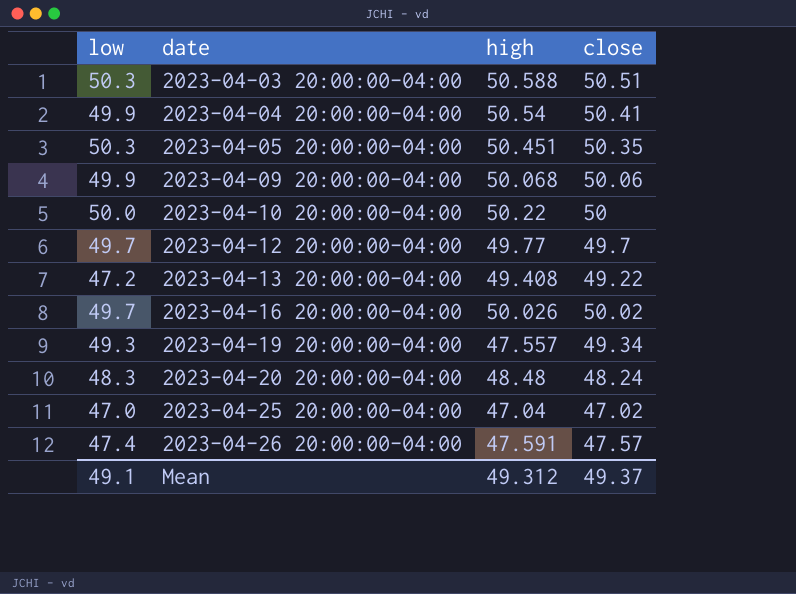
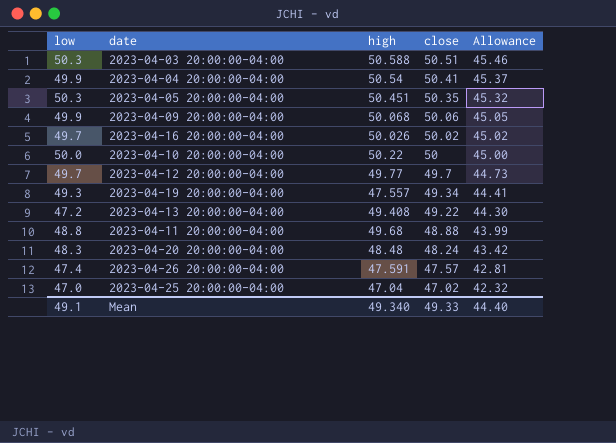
row order: date ascending -> close descending
column Allowance | formula: none -> [close] * 0.9
row 2023-04-11 20:00:00-04:00: none -> 48.8 | 49.68 | 48.88 | 43.99
Mean | high: 49.312 -> 49.340
Mean | close: 49.37 -> 49.33

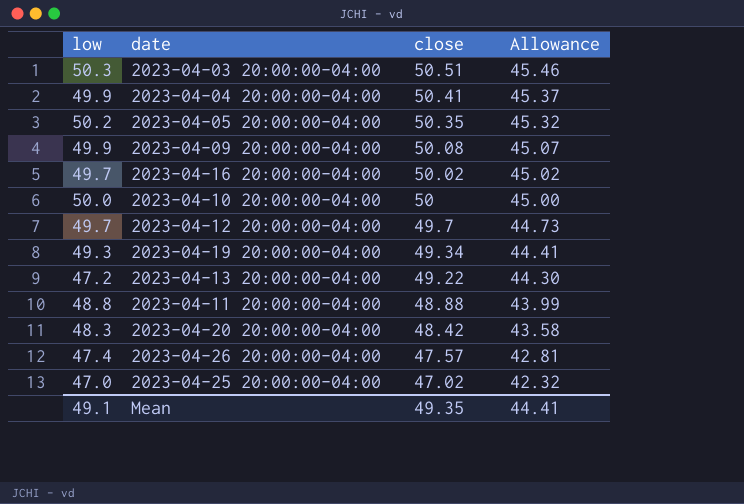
column high | position: 3 -> none
2023-04-05 20:00:00-04:00 | low: 50.3 -> 50.2
2023-04-09 20:00:00-04:00 | close: 50.06 -> 50.08
2023-04-09 20:00:00-04:00 | Allowance: 45.05 -> 45.07
2023-04-20 20:00:00-04:00 | close: 48.24 -> 48.42
2023-04-20 20:00:00-04:00 | Allowance: 43.42 -> 43.58
Mean | close: 49.33 -> 49.35
Mean | Allowance: 44.40 -> 44.41

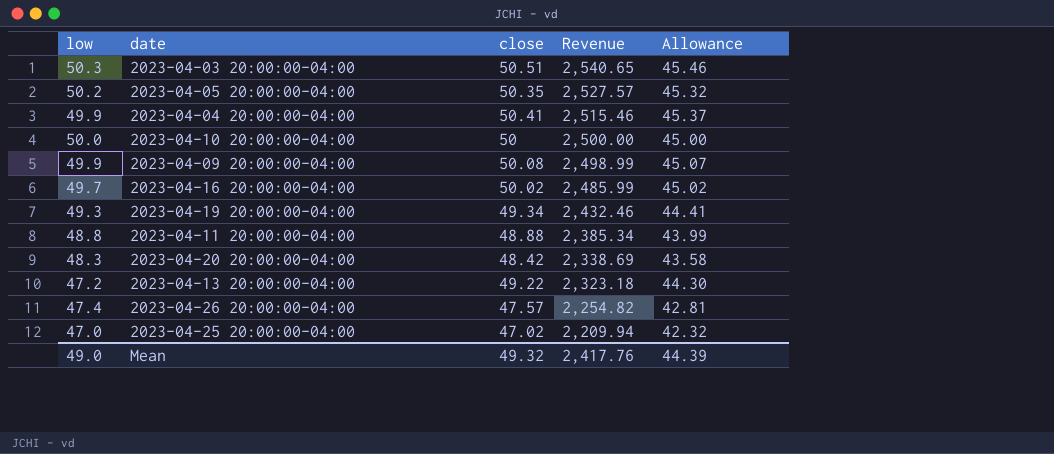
row order: close descending -> Revenue descending
column Revenue | formula: none -> [low] * [close]
row 2023-04-12 20:00:00-04:00: 49.7 | 49.7 | 44.73 -> none
Mean | low: 49.1 -> 49.0
Mean | close: 49.35 -> 49.32
Mean | Allowance: 44.41 -> 44.39

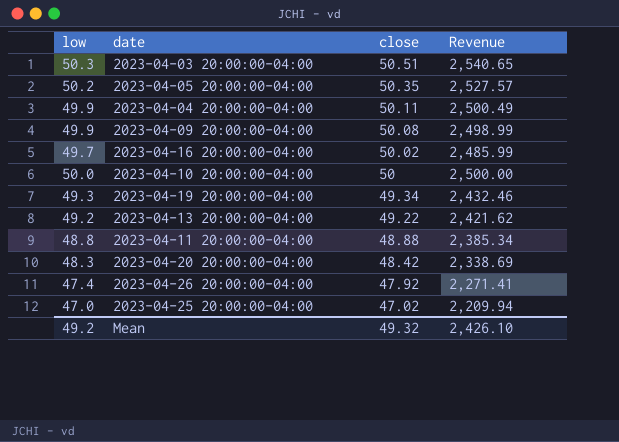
row order: Revenue descending -> close descending
column Allowance | formula: [close] * 0.9 -> none
2023-04-04 20:00:00-04:00 | close: 50.41 -> 50.11
2023-04-04 20:00:00-04:00 | Revenue: 2,515.46 -> 2,500.49
2023-04-13 20:00:00-04:00 | low: 47.2 -> 49.2
2023-04-13 20:00:00-04:00 | Revenue: 2,323.18 -> 2,421.62
2023-04-26 20:00:00-04:00 | close: 47.57 -> 47.92
2023-04-26 20:00:00-04:00 | Revenue: 2,254.82 -> 2,271.41
Mean | low: 49.0 -> 49.2
Mean | Revenue: 2,417.76 -> 2,426.10

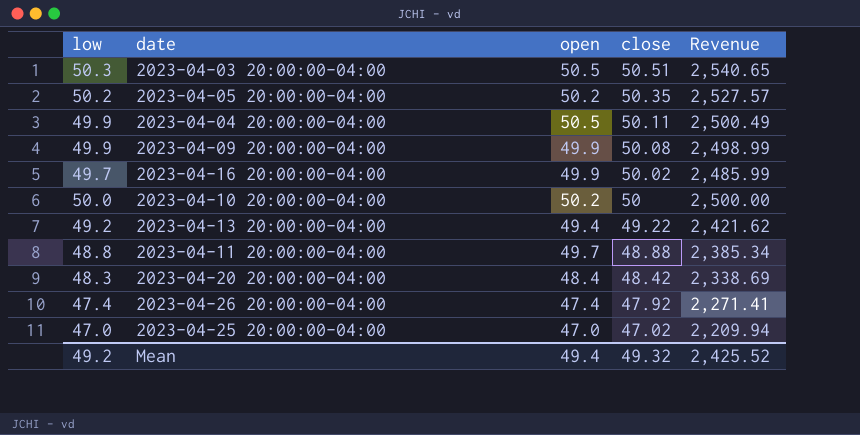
column open | position: none -> 3
row 2023-04-19 20:00:00-04:00: 49.3 | 49.34 | 2,432.46 -> none
Mean | Revenue: 2,426.10 -> 2,425.52

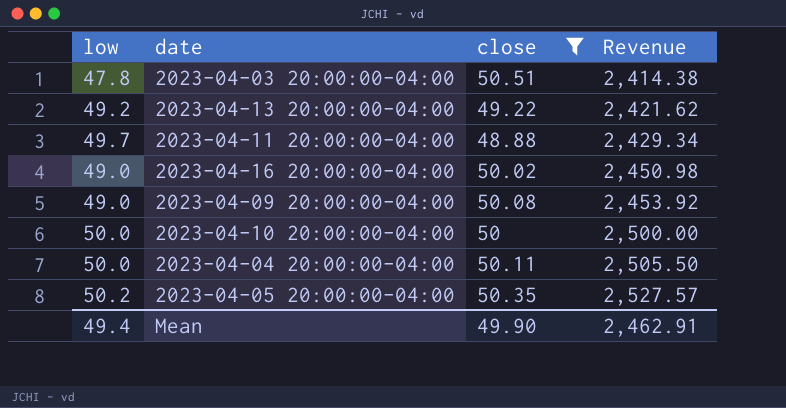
filter: none -> close >= 48.88
row order: close descending -> Revenue ascending
column open | position: 3 -> none
2023-04-03 20:00:00-04:00 | low: 50.3 -> 47.8
2023-04-03 20:00:00-04:00 | Revenue: 2,540.65 -> 2,414.38
2023-04-11 20:00:00-04:00 | low: 48.8 -> 49.7
2023-04-11 20:00:00-04:00 | Revenue: 2,385.34 -> 2,429.34
2023-04-16 20:00:00-04:00 | low: 49.7 -> 49.0
2023-04-16 20:00:00-04:00 | Revenue: 2,485.99 -> 2,450.98
2023-04-09 20:00:00-04:00 | low: 49.9 -> 49.0
2023-04-09 20:00:00-04:00 | Revenue: 2,498.99 -> 2,453.92
2023-04-04 20:00:00-04:00 | low: 49.9 -> 50.0
2023-04-04 20:00:00-04:00 | Revenue: 2,500.49 -> 2,505.50
Mean | low: 49.2 -> 49.4
Mean | close: 49.32 -> 49.90
Mean | Revenue: 2,425.52 -> 2,462.91

